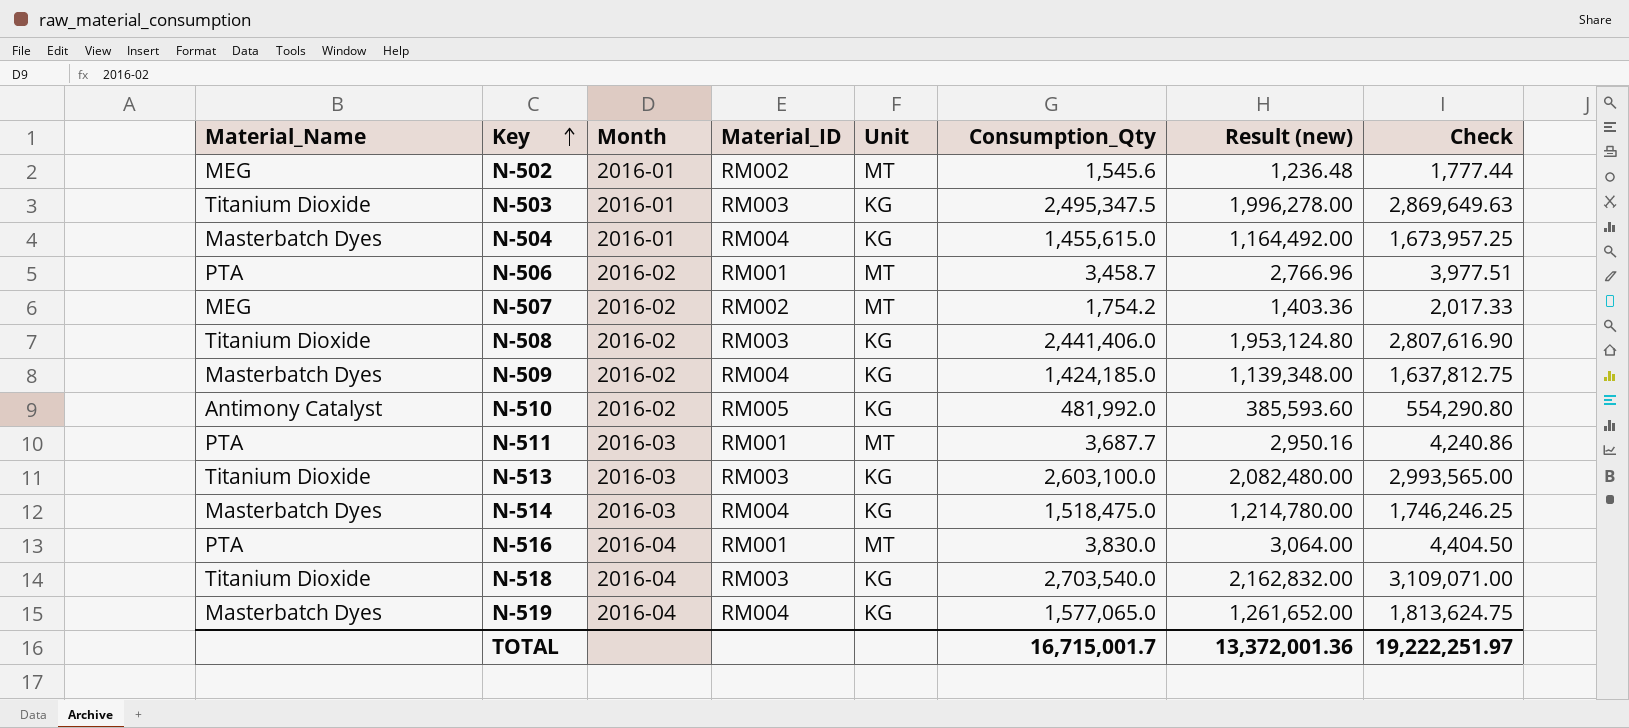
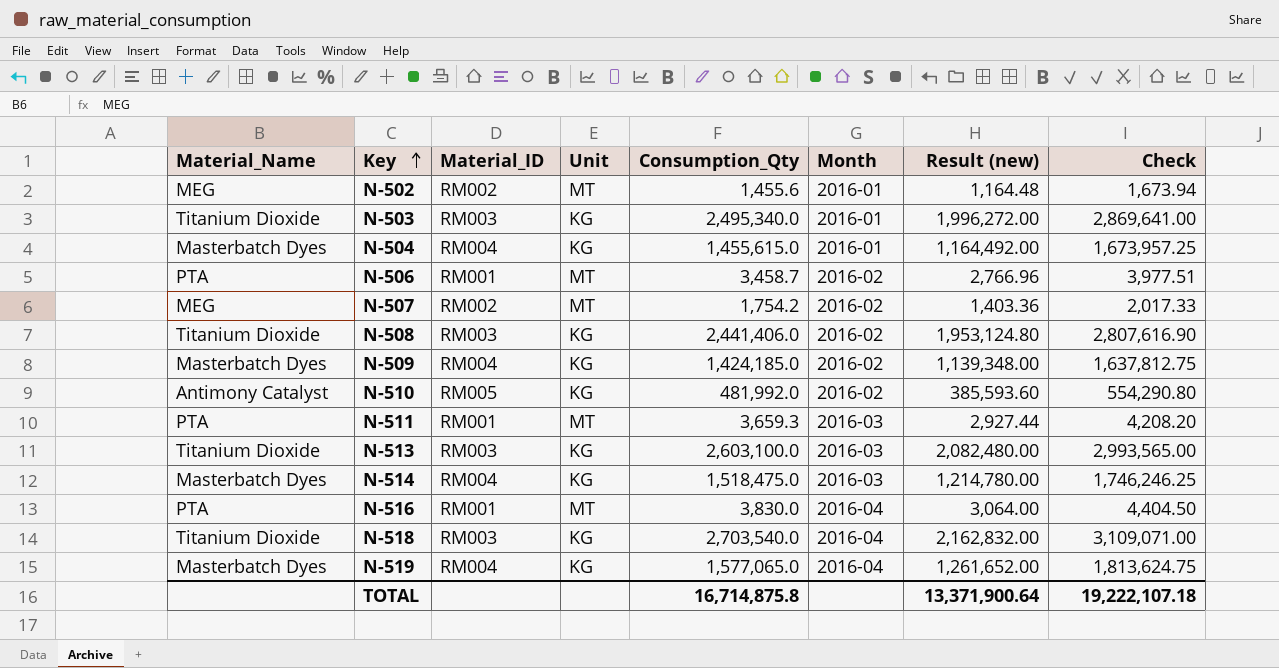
column Month | position: 3 -> 6
N-502 | Consumption_Qty: 1,545.6 -> 1,455.6
N-502 | Result (new): 1,236.48 -> 1,164.48
N-502 | Check: 1,777.44 -> 1,673.94
N-503 | Consumption_Qty: 2,495,347.5 -> 2,495,340.0
N-503 | Result (new): 1,996,278.00 -> 1,996,272.00
N-503 | Check: 2,869,649.63 -> 2,869,641.00
N-511 | Consumption_Qty: 3,687.7 -> 3,659.3
N-511 | Result (new): 2,950.16 -> 2,927.44
N-511 | Check: 4,240.86 -> 4,208.20
TOTAL | Consumption_Qty: 16,715,001.7 -> 16,714,875.8
TOTAL | Result (new): 13,372,001.36 -> 13,371,900.64
TOTAL | Check: 19,222,251.97 -> 19,222,107.18

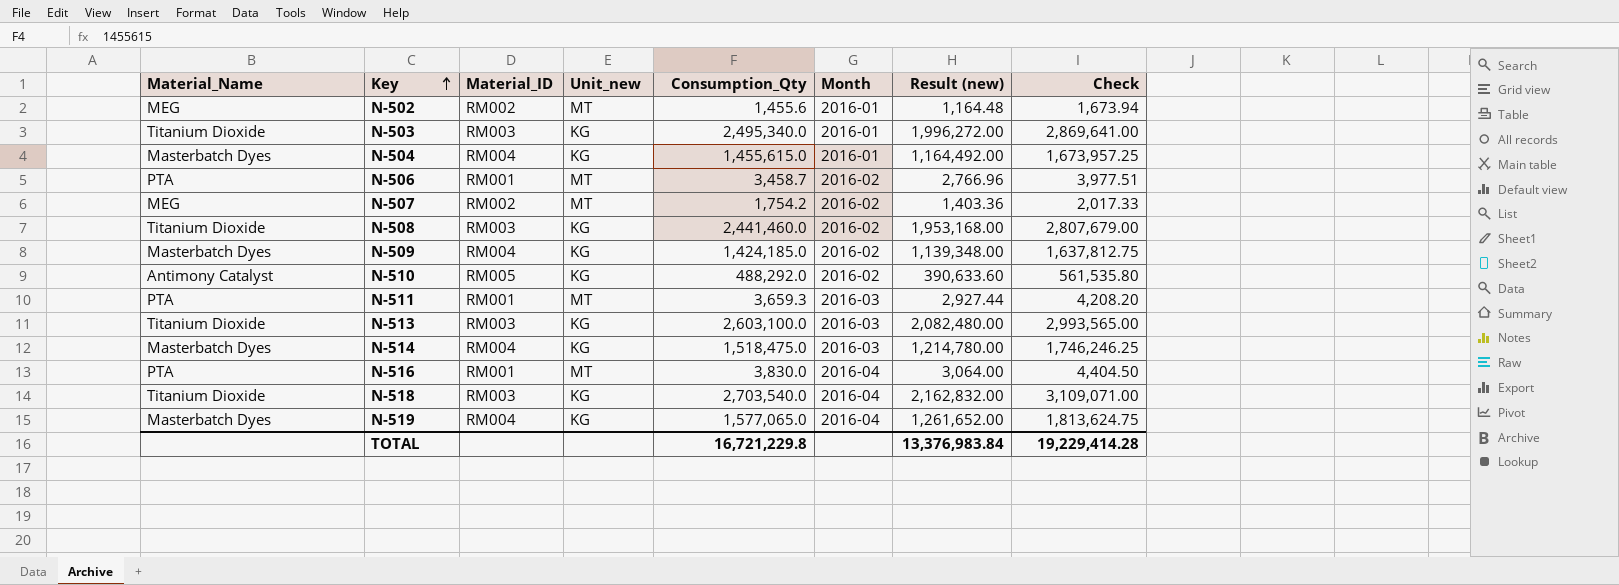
column name: Unit -> Unit_new
N-508 | Consumption_Qty: 2,441,406.0 -> 2,441,460.0
N-508 | Result (new): 1,953,124.80 -> 1,953,168.00
N-508 | Check: 2,807,616.90 -> 2,807,679.00
N-510 | Consumption_Qty: 481,992.0 -> 488,292.0
N-510 | Result (new): 385,593.60 -> 390,633.60
N-510 | Check: 554,290.80 -> 561,535.80
TOTAL | Consumption_Qty: 16,714,875.8 -> 16,721,229.8
TOTAL | Result (new): 13,371,900.64 -> 13,376,983.84
TOTAL | Check: 19,222,107.18 -> 19,229,414.28

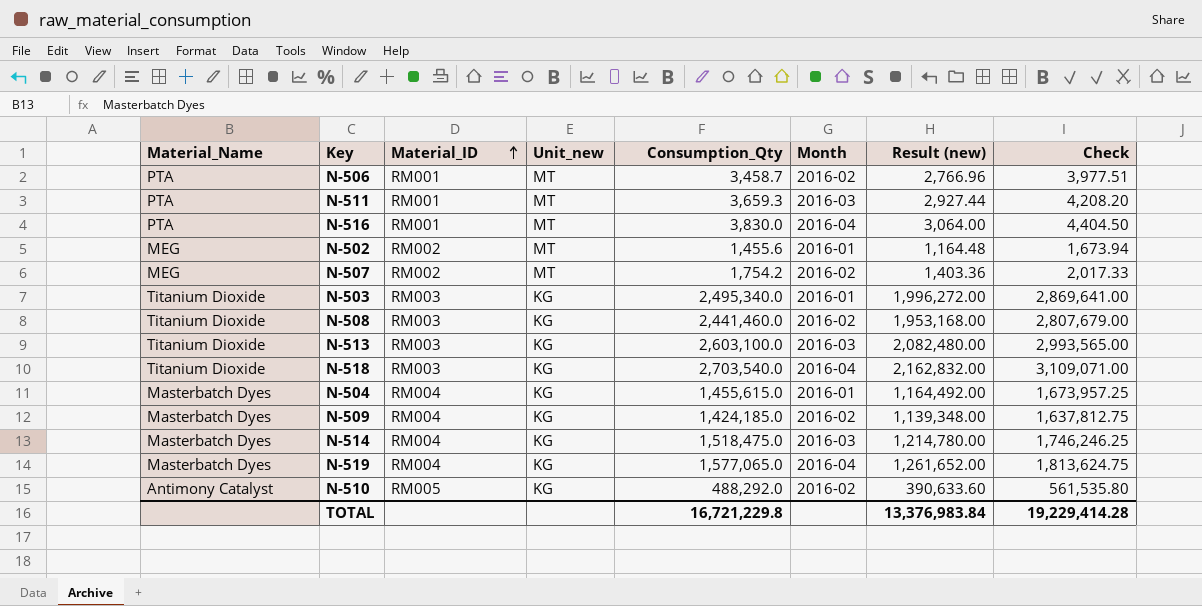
row order: Key ascending -> Material_ID ascending

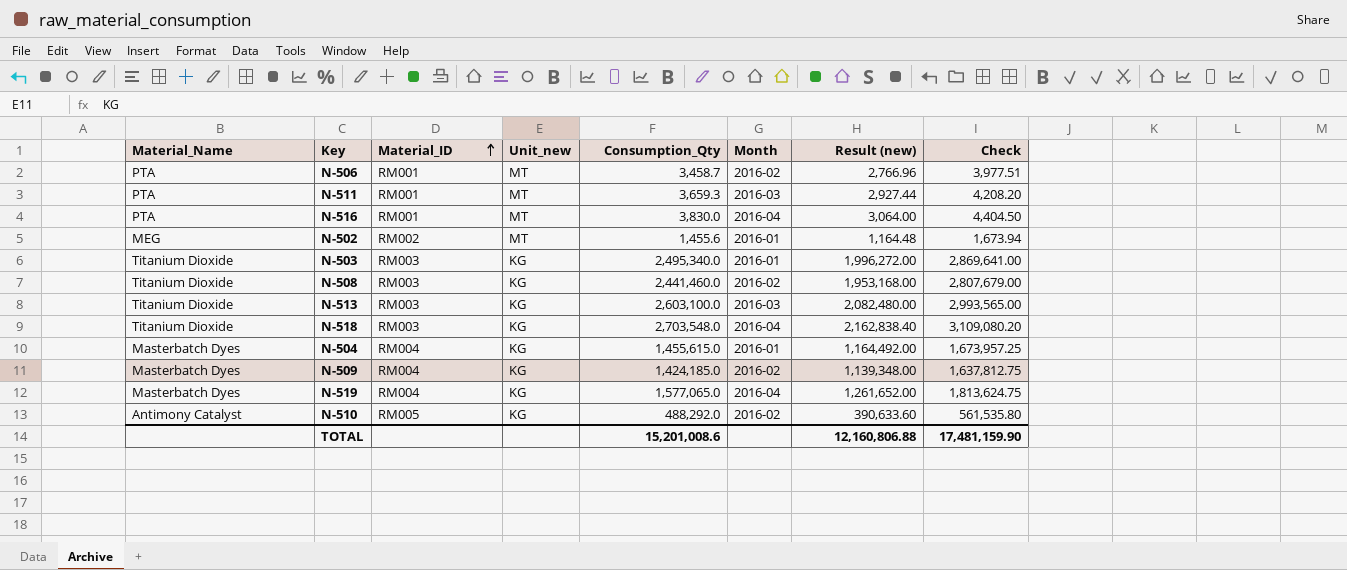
row N-507: MEG | RM002 | MT | 1,754.2 | 2016-02 | 1,403.36 | 2,017.33 -> none
row N-514: Masterbatch Dyes | RM004 | KG | 1,518,475.0 | 2016-03 | 1,214,780.00 | 1,746,246.25 -> none
N-518 | Consumption_Qty: 2,703,540.0 -> 2,703,548.0
N-518 | Result (new): 2,162,832.00 -> 2,162,838.40
N-518 | Check: 3,109,071.00 -> 3,109,080.20
TOTAL | Consumption_Qty: 16,721,229.8 -> 15,201,008.6
TOTAL | Result (new): 13,376,983.84 -> 12,160,806.88
TOTAL | Check: 19,229,414.28 -> 17,481,159.90

